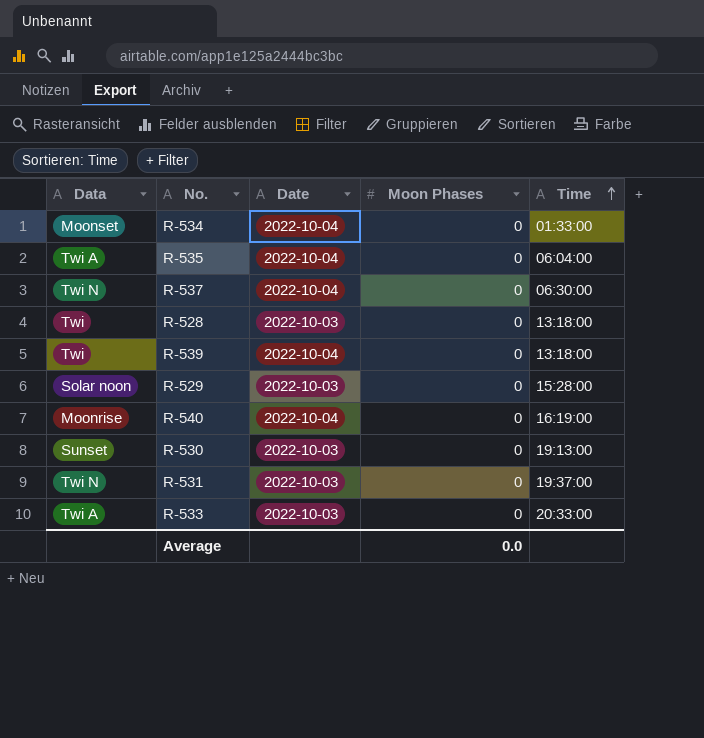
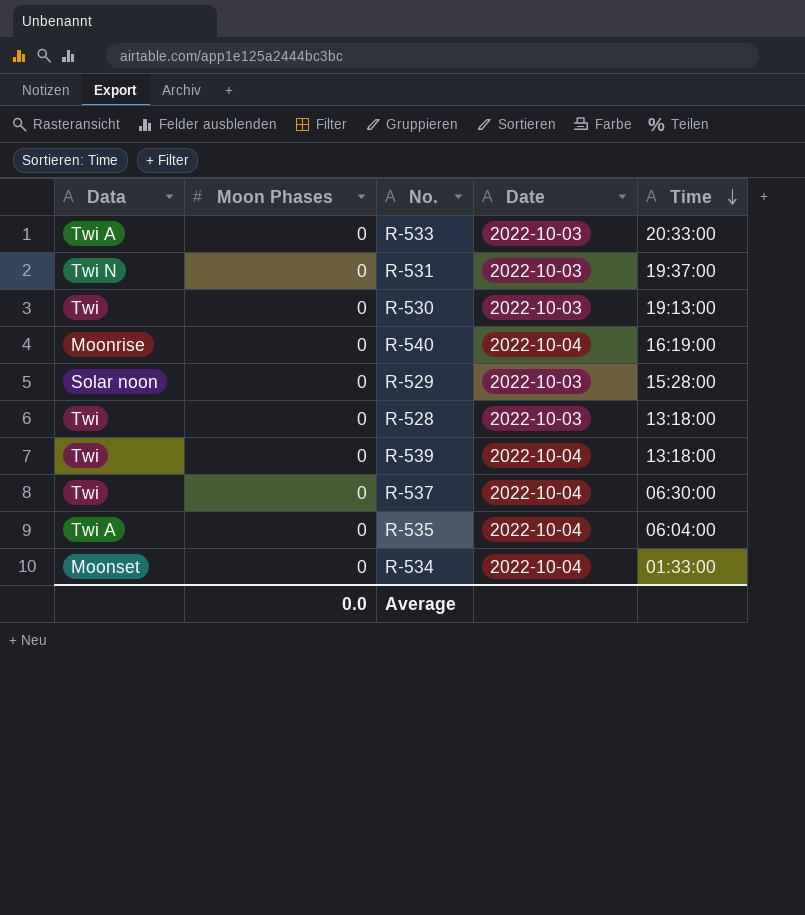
row order: Time ascending -> Time descending
column Moon Phases | position: 4 -> 2
R-530 | Data: Sunset -> Twi
R-537 | Data: Twi N -> Twi

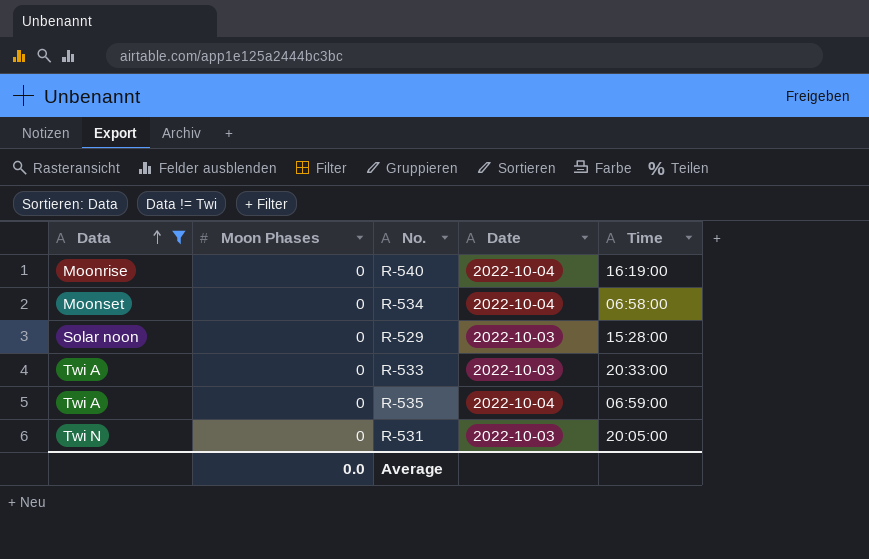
filter: none -> Data != Twi
row order: Time descending -> Data ascending
R-534 | Time: 01:33:00 -> 06:58:00
R-535 | Time: 06:04:00 -> 06:59:00
R-531 | Time: 19:37:00 -> 20:05:00

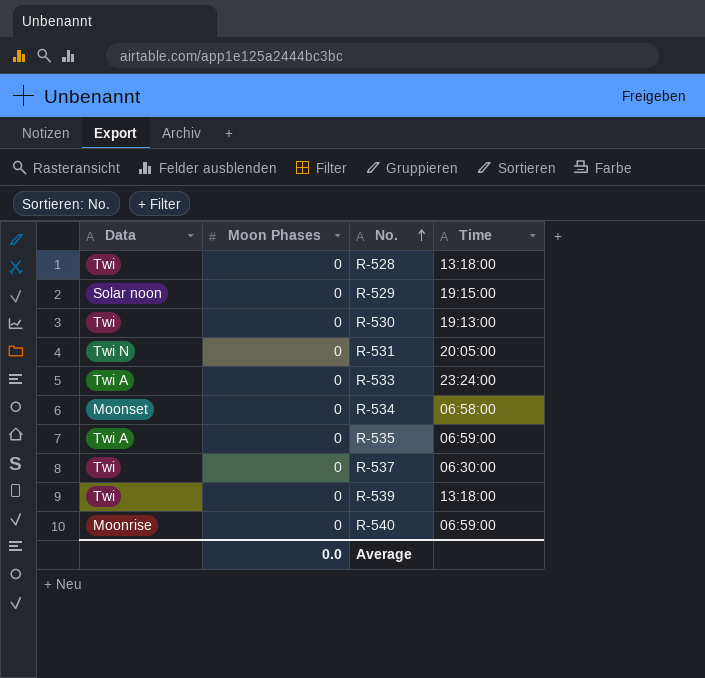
filter: Data != Twi -> none
row order: Data ascending -> No. ascending
column Date | position: 4 -> none
R-529 | Time: 15:28:00 -> 19:15:00
R-533 | Time: 20:33:00 -> 23:24:00
R-540 | Time: 16:19:00 -> 06:59:00

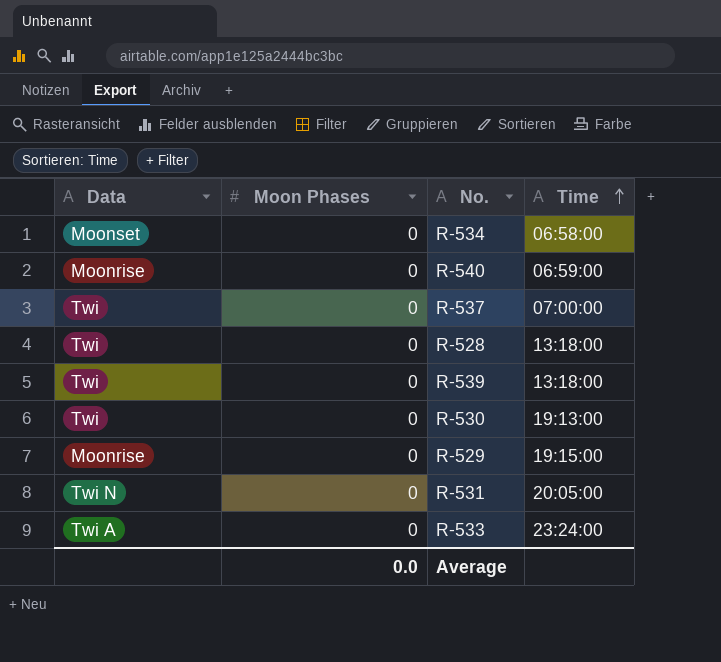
row order: No. ascending -> Time ascending
row R-535: Twi A | 0 | 06:59:00 -> none
R-537 | Time: 06:30:00 -> 07:00:00
R-529 | Data: Solar noon -> Moonrise

